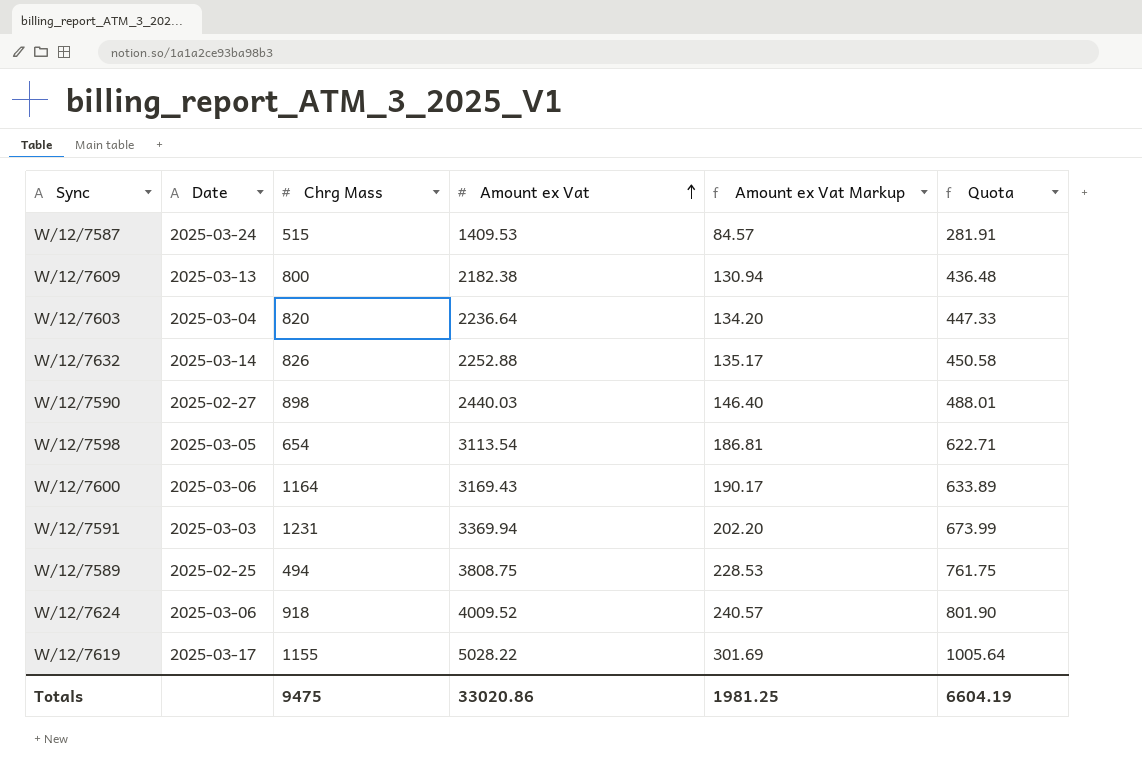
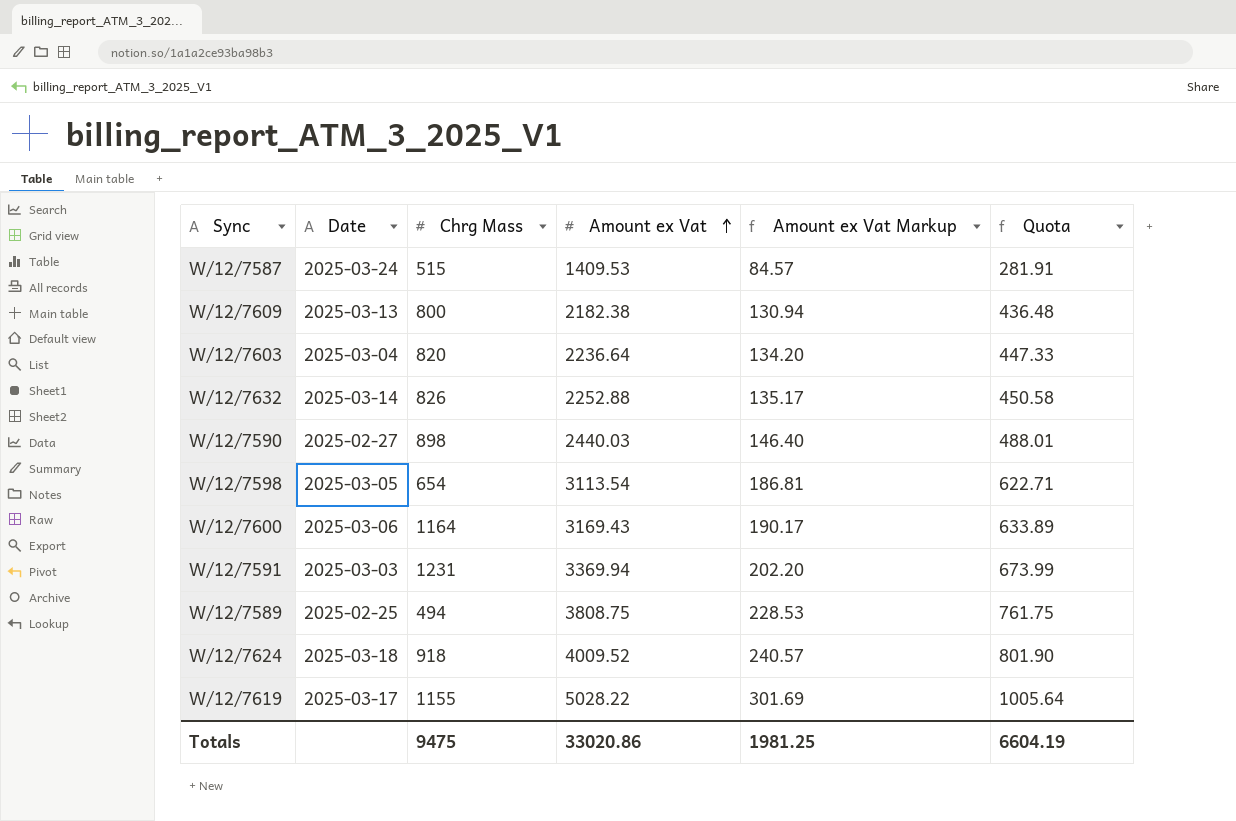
W/12/7624 | Date: 2025-03-06 -> 2025-03-18

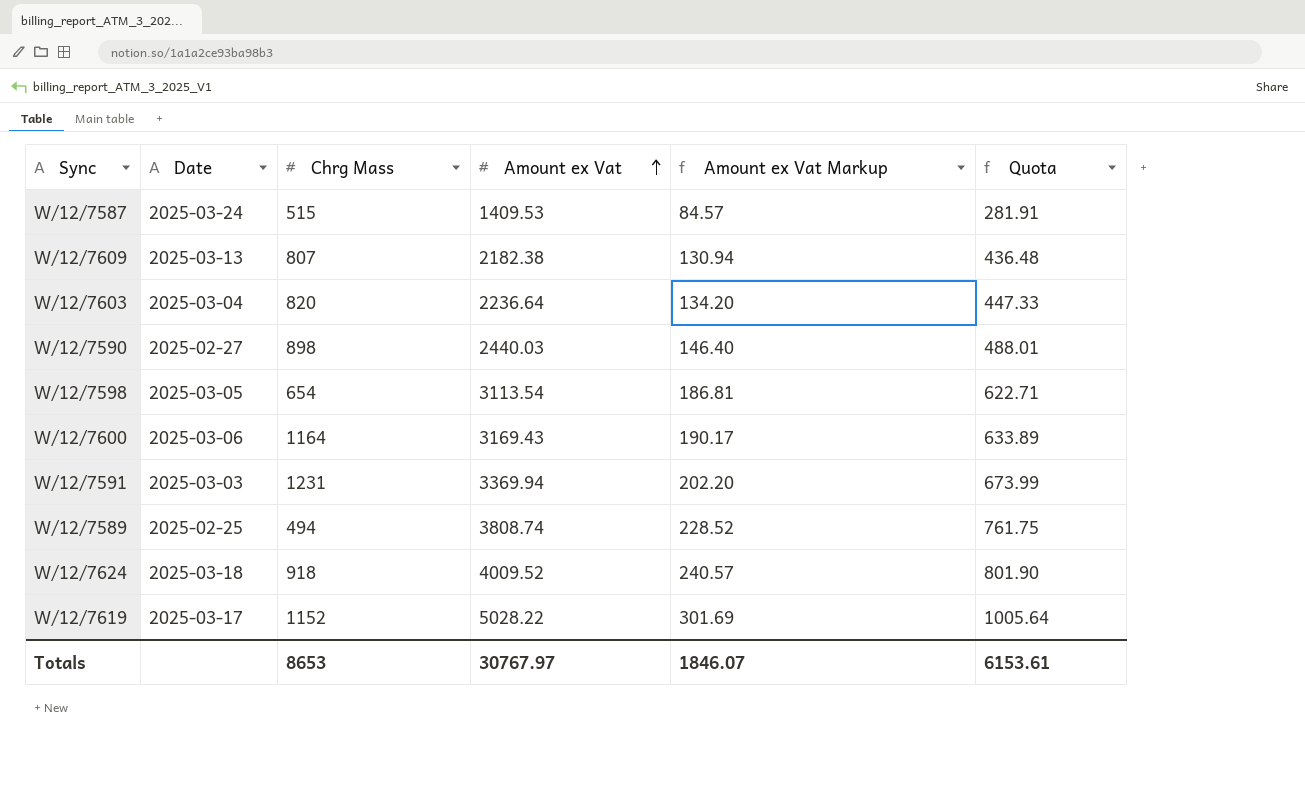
row W/12/7632: 2025-03-14 | 826 | 2252.88 | 135.17 | 450.58 -> none
W/12/7609 | Chrg Mass: 800 -> 807
W/12/7589 | Amount ex Vat: 3808.75 -> 3808.74
W/12/7589 | Amount ex Vat Markup: 228.53 -> 228.52
W/12/7619 | Chrg Mass: 1155 -> 1152
Totals | Chrg Mass: 9475 -> 8653
Totals | Amount ex Vat: 33020.86 -> 30767.97
Totals | Amount ex Vat Markup: 1981.25 -> 1846.07
Totals | Quota: 6604.19 -> 6153.61

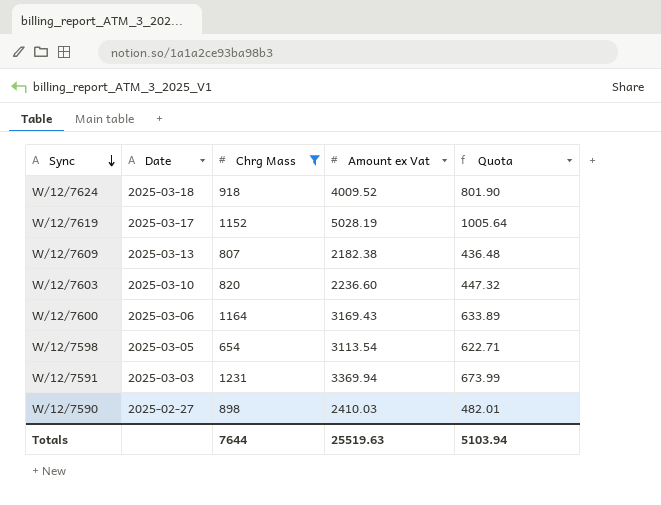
filter: none -> Chrg Mass >= 654
row order: Amount ex Vat ascending -> Sync descending
column Amount ex Vat Markup | formula: [Amount ex Vat] * 0.06 -> none
W/12/7619 | Amount ex Vat: 5028.22 -> 5028.19
W/12/7603 | Date: 2025-03-04 -> 2025-03-10
W/12/7603 | Amount ex Vat: 2236.64 -> 2236.60
W/12/7603 | Quota: 447.33 -> 447.32
W/12/7590 | Amount ex Vat: 2440.03 -> 2410.03
W/12/7590 | Quota: 488.01 -> 482.01
Totals | Chrg Mass: 8653 -> 7644
Totals | Amount ex Vat: 30767.97 -> 25519.63
Totals | Quota: 6153.61 -> 5103.94

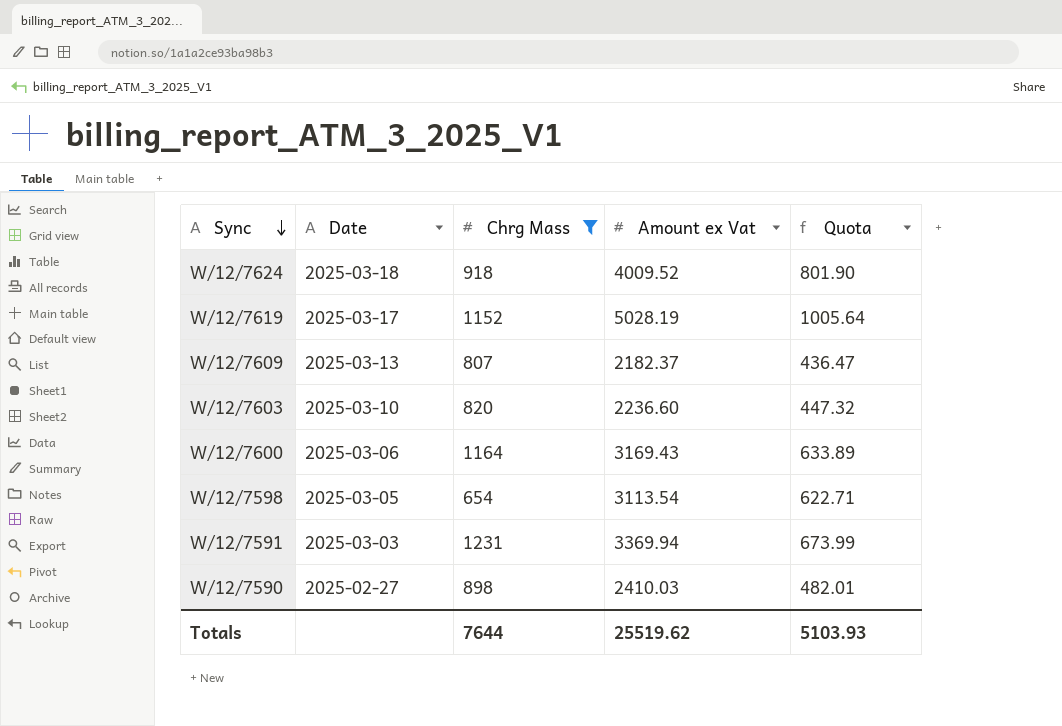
W/12/7609 | Amount ex Vat: 2182.38 -> 2182.37
W/12/7609 | Quota: 436.48 -> 436.47
Totals | Amount ex Vat: 25519.63 -> 25519.62
Totals | Quota: 5103.94 -> 5103.93

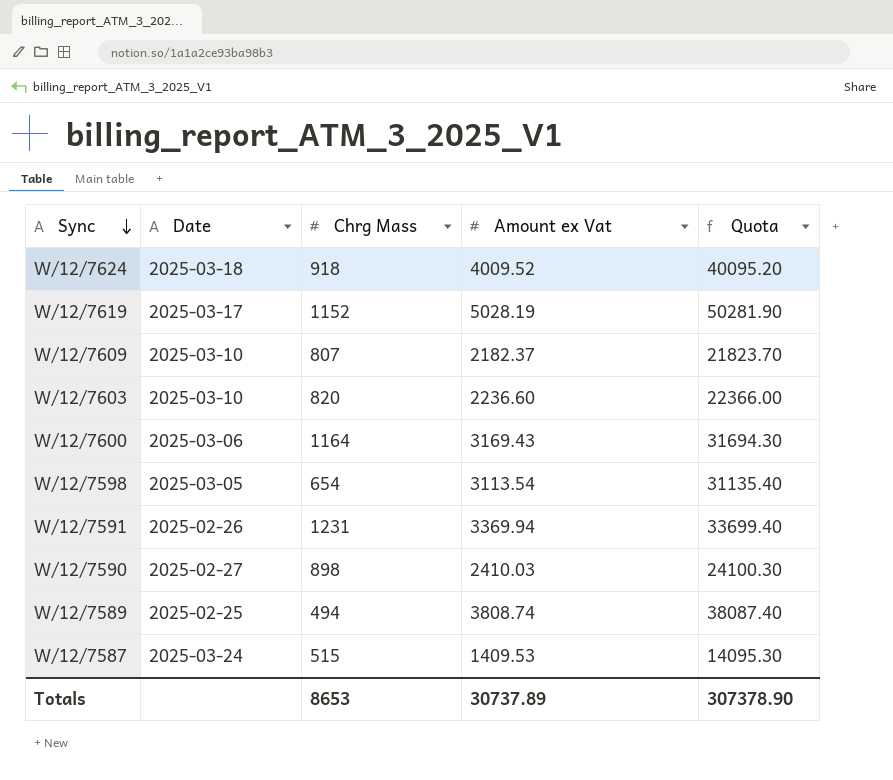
filter: Chrg Mass >= 654 -> none
column Quota | formula: [Amount ex Vat] * 0.2 -> [Amount ex Vat] * 10
W/12/7609 | Date: 2025-03-13 -> 2025-03-10
W/12/7591 | Date: 2025-03-03 -> 2025-02-26
Totals | Chrg Mass: 7644 -> 8653
Totals | Amount ex Vat: 25519.62 -> 30737.89
Totals | Quota: 5103.93 -> 307378.90

